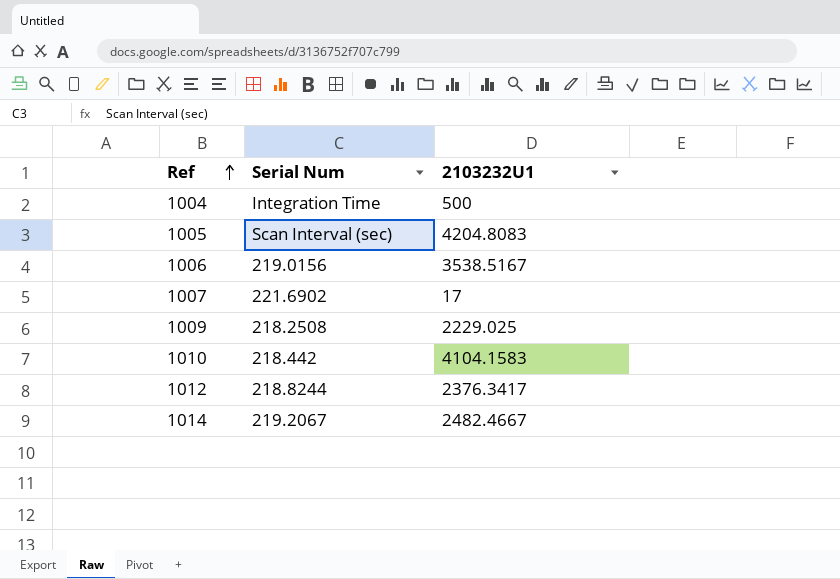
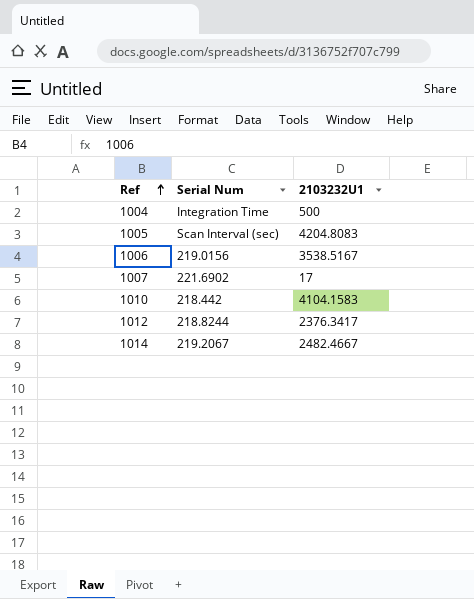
row 1009: 218.2508 | 2229.025 -> none

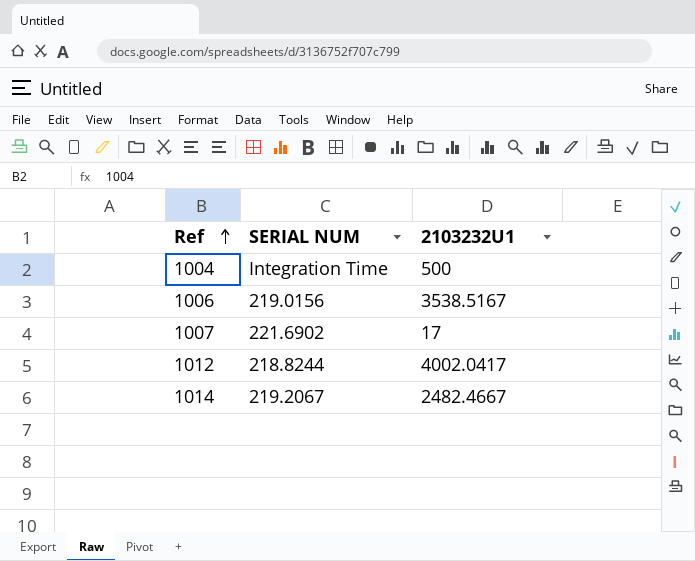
column name: Serial Num -> SERIAL NUM
row 1005: Scan Interval (sec) | 4204.8083 -> none
row 1010: 218.442 | 4104.1583 -> none
1012 | 2103232U1: 2376.3417 -> 4002.0417

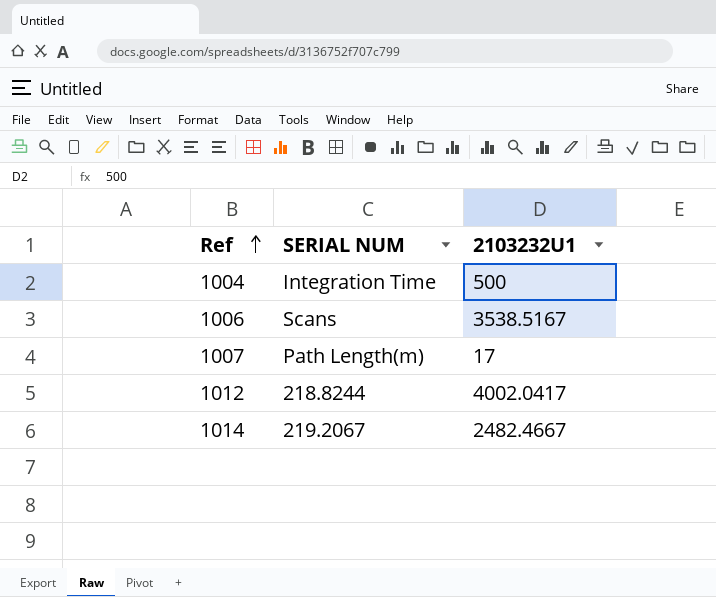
1006 | SERIAL NUM: 219.0156 -> Scans
1007 | SERIAL NUM: 221.6902 -> Path Length(m)

